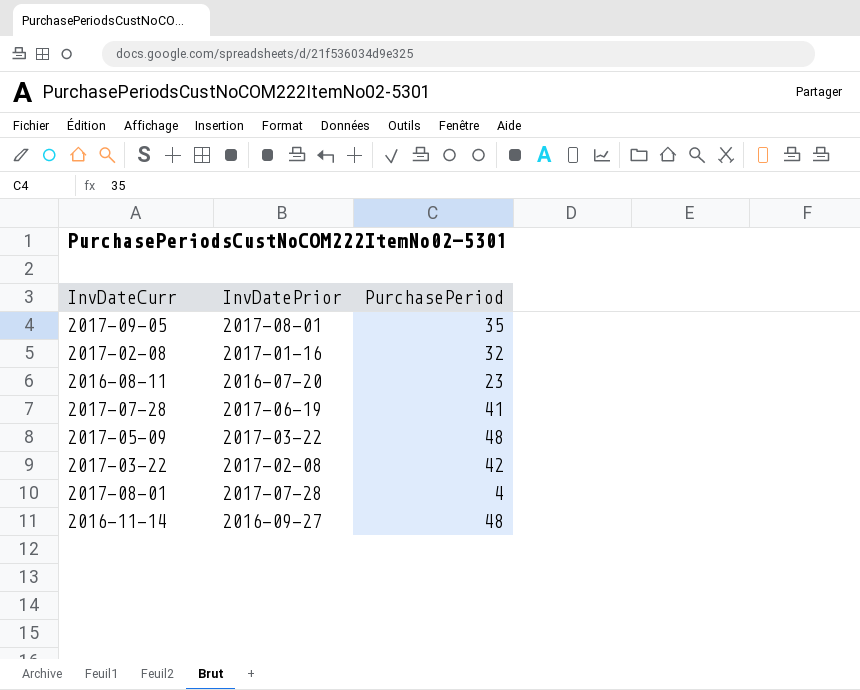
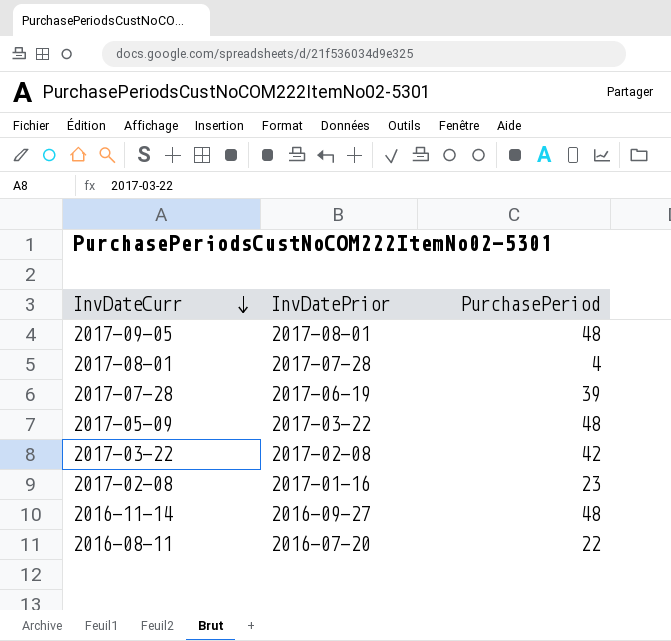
row order: none -> InvDateCurr descending
2017-09-05 | PurchasePeriod: 35 -> 48
2017-07-28 | PurchasePeriod: 41 -> 39
2017-02-08 | PurchasePeriod: 32 -> 23
2016-08-11 | PurchasePeriod: 23 -> 22

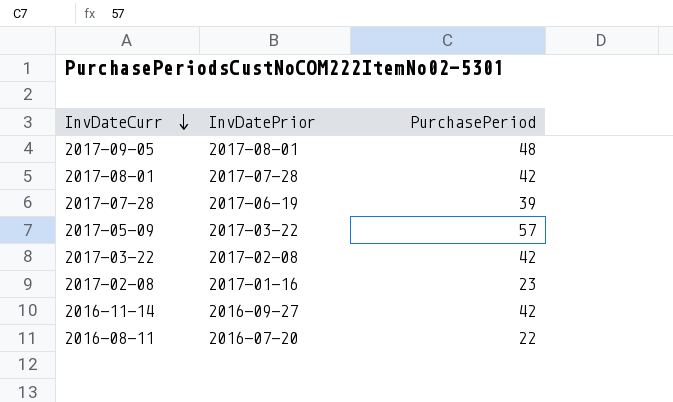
2017-08-01 | PurchasePeriod: 4 -> 42
2017-05-09 | PurchasePeriod: 48 -> 57
2016-11-14 | PurchasePeriod: 48 -> 42

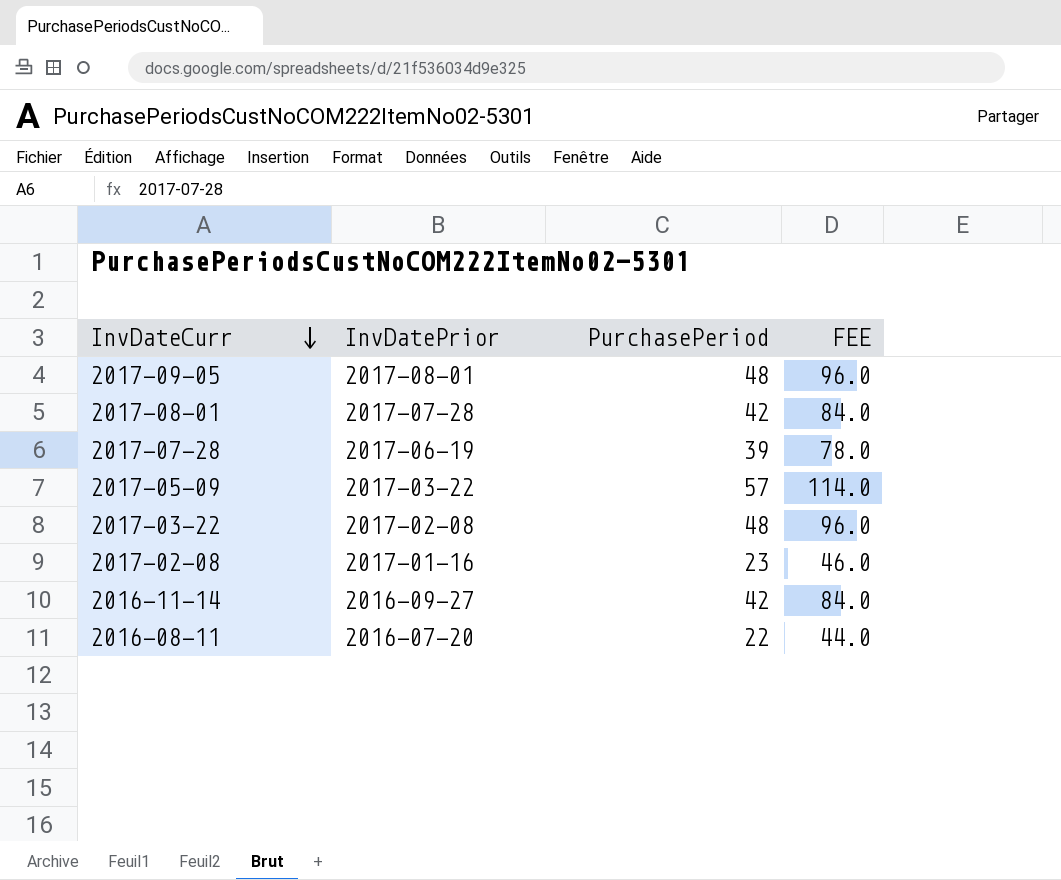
column FEE | formula: none -> [PurchasePeriod] * 2
2017-03-22 | PurchasePeriod: 42 -> 48

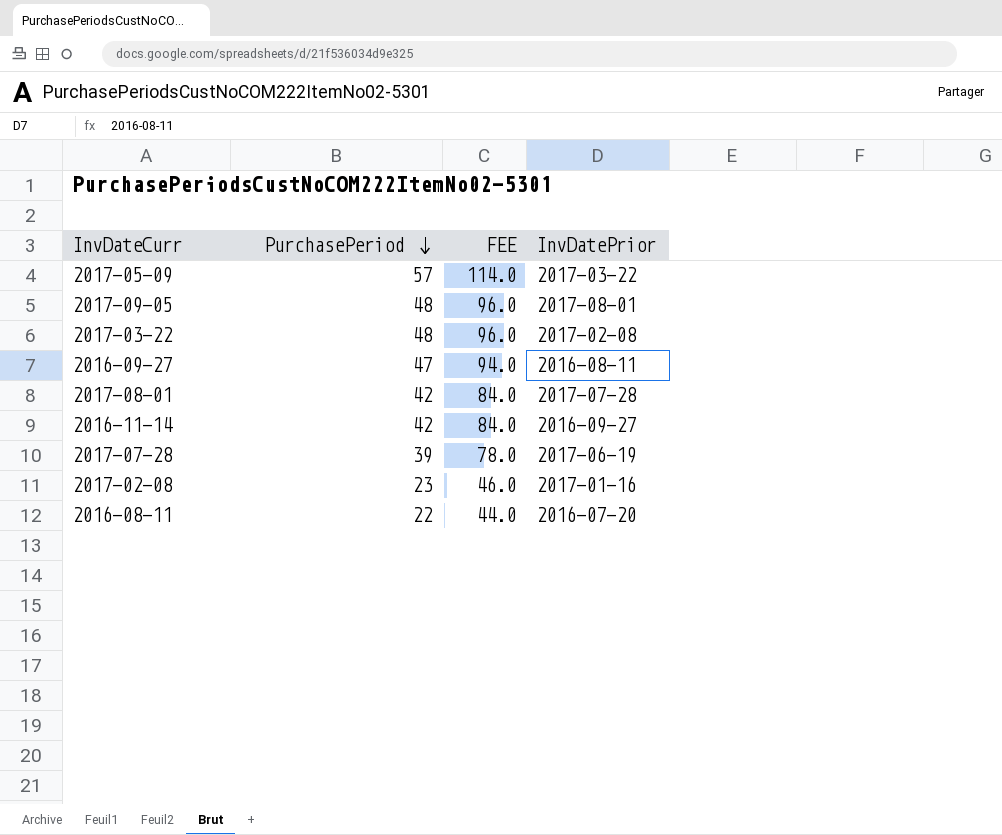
row order: InvDateCurr descending -> PurchasePeriod descending
column InvDatePrior | position: 2 -> 4
row 2016-09-27: none -> 47 | 94.0 | 2016-08-11

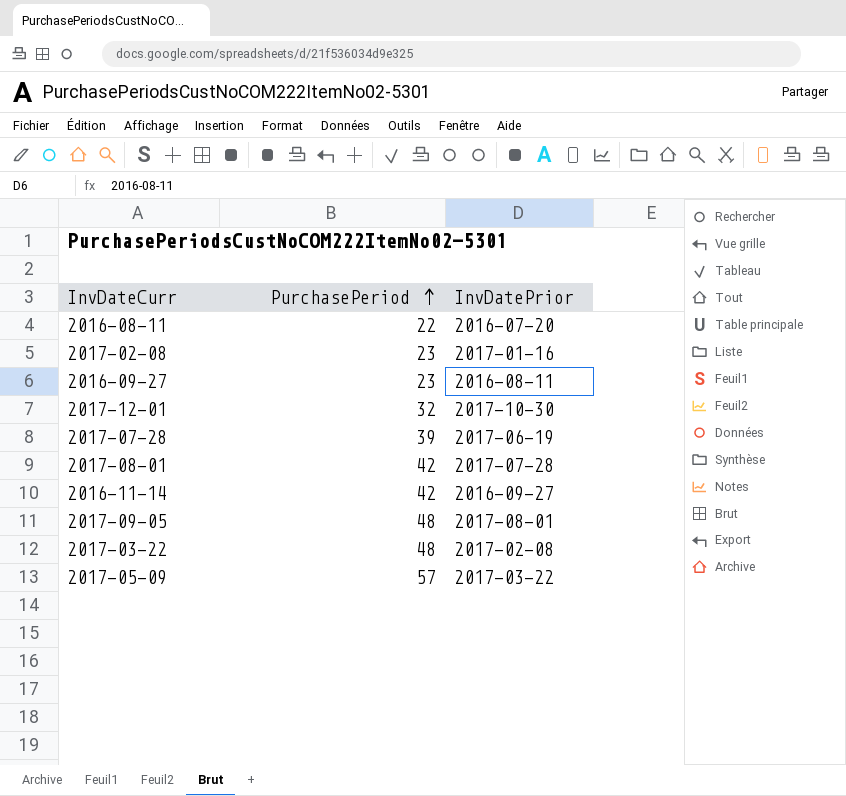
row order: PurchasePeriod descending -> PurchasePeriod ascending
column FEE | formula: [PurchasePeriod] * 2 -> none
2016-09-27 | PurchasePeriod: 47 -> 23
row 2017-12-01: none -> 32 | 2017-10-30

